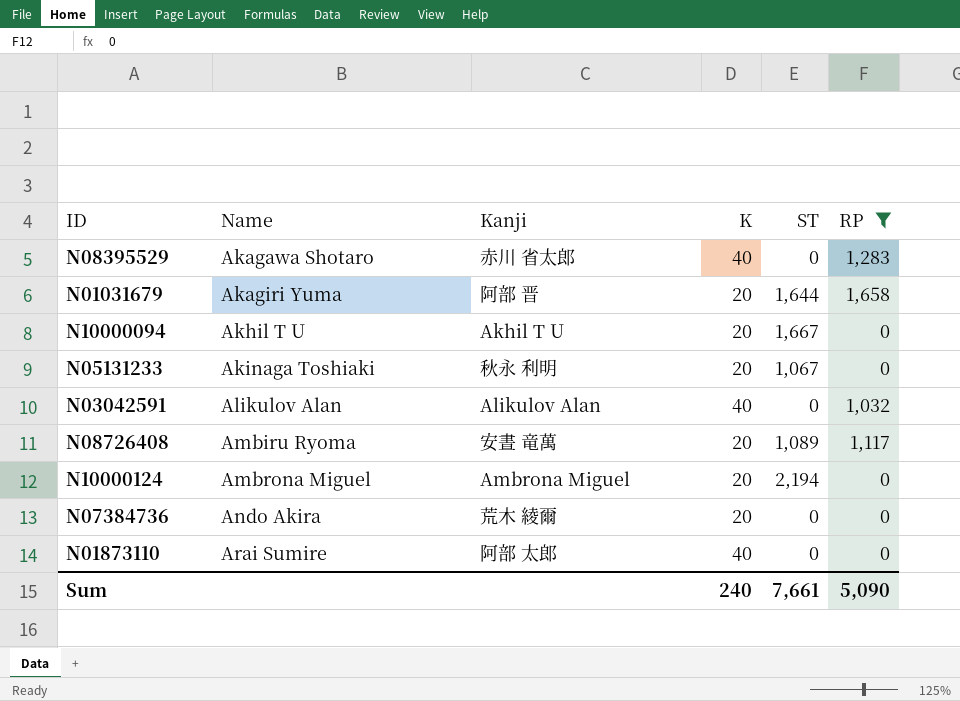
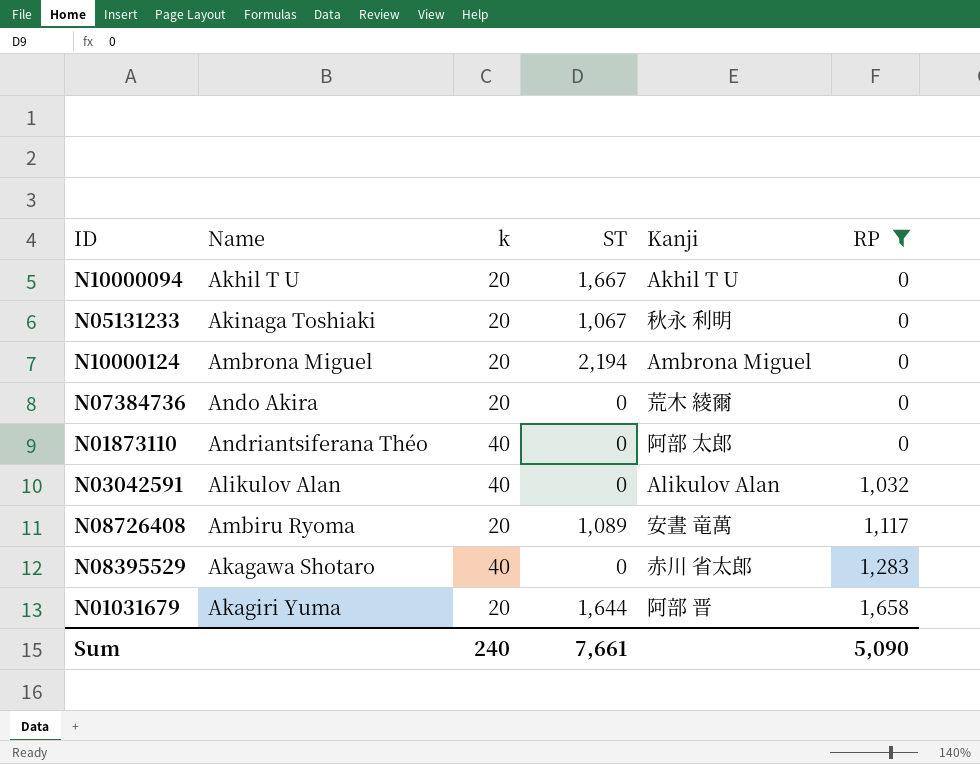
row order: Name ascending -> RP ascending
column name: K -> k
column Kanji | position: 3 -> 5
N01873110 | Name: Arai Sumire -> Andriantsiferana Théo

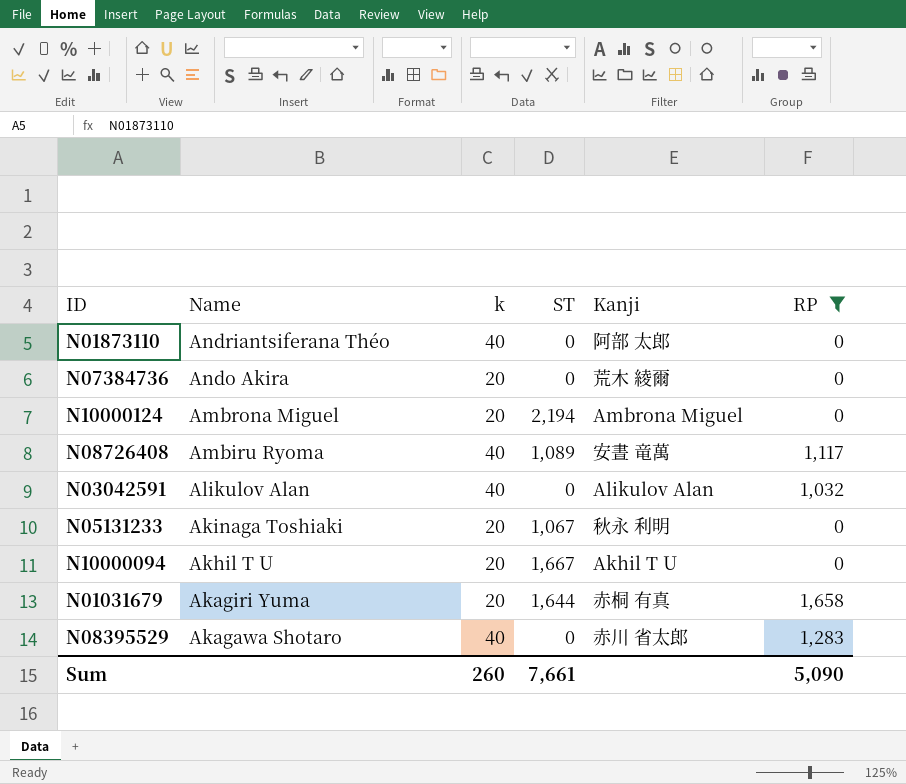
row order: RP ascending -> Name descending
N08726408 | k: 20 -> 40
N01031679 | Kanji: 阿部 晋 -> 赤桐 有真
Sum | k: 240 -> 260

